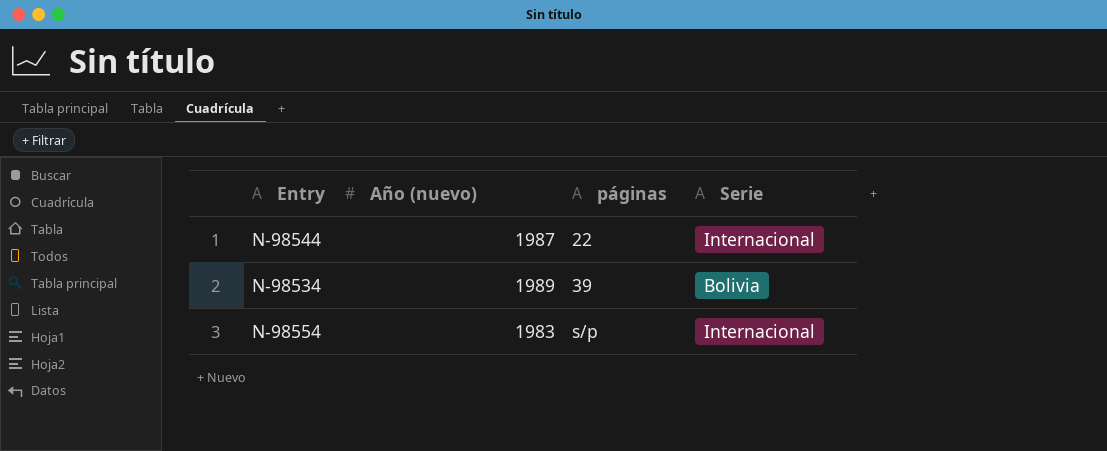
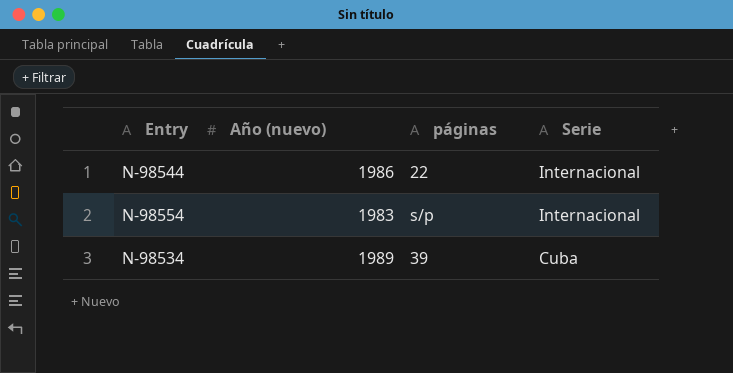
row order: páginas ascending -> Serie descending
N-98544 | Año (nuevo): 1987 -> 1986
N-98534 | Serie: Bolivia -> Cuba

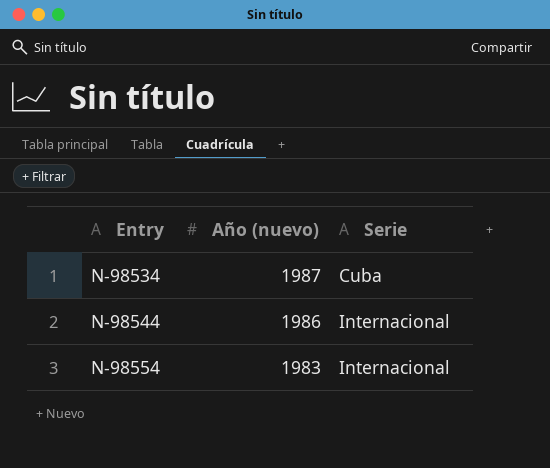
row order: Serie descending -> Entry ascending
column páginas | position: 3 -> none
N-98534 | Año (nuevo): 1989 -> 1987

